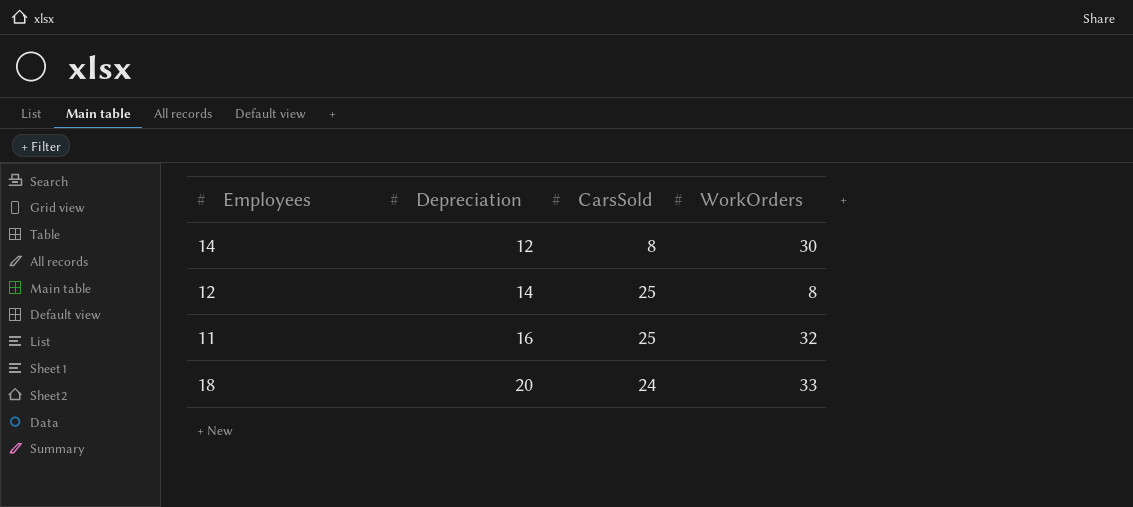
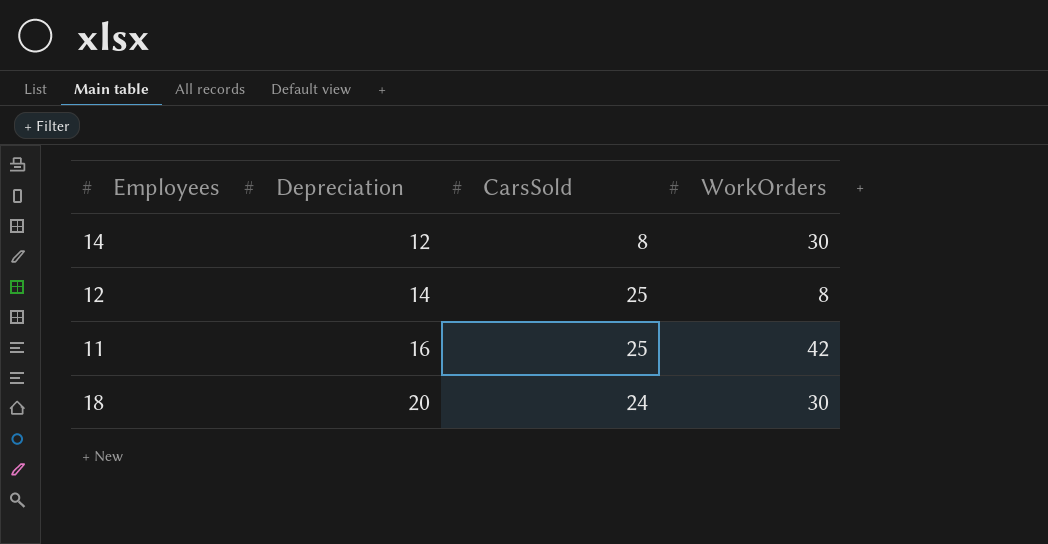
11 | WorkOrders: 32 -> 42
18 | WorkOrders: 33 -> 30

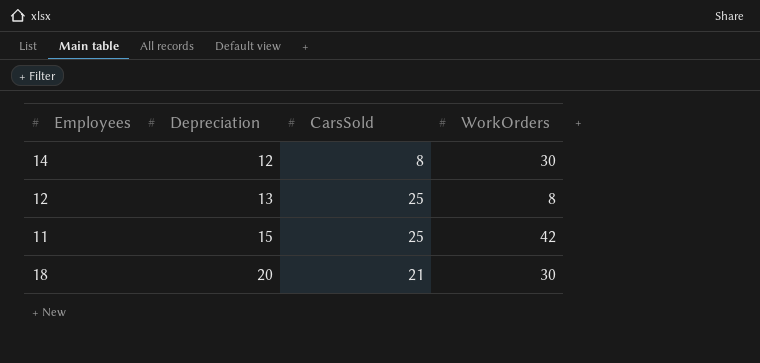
12 | Depreciation: 14 -> 13
11 | Depreciation: 16 -> 15
18 | CarsSold: 24 -> 21

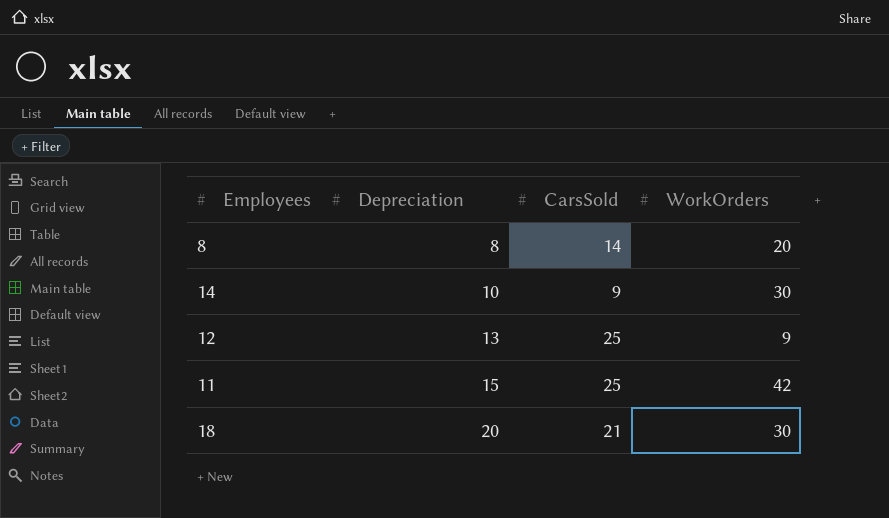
row 8: none -> 8 | 14 | 20
14 | Depreciation: 12 -> 10
14 | CarsSold: 8 -> 9
12 | WorkOrders: 8 -> 9

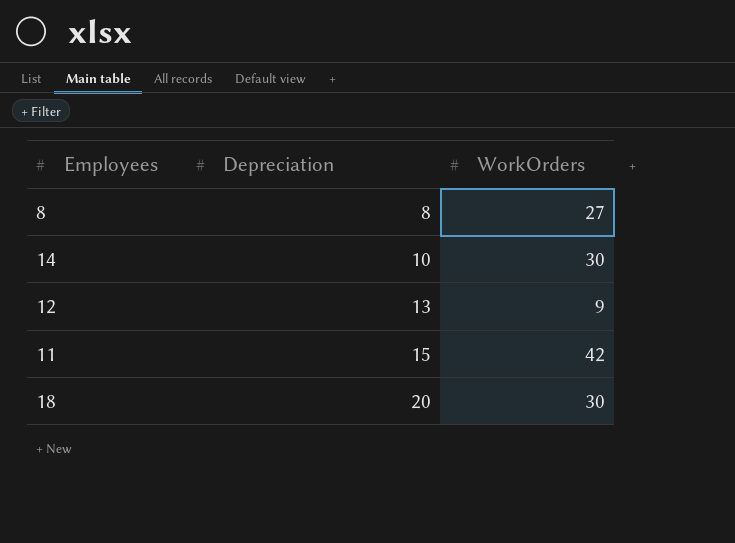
column CarsSold | position: 3 -> none
8 | WorkOrders: 20 -> 27

